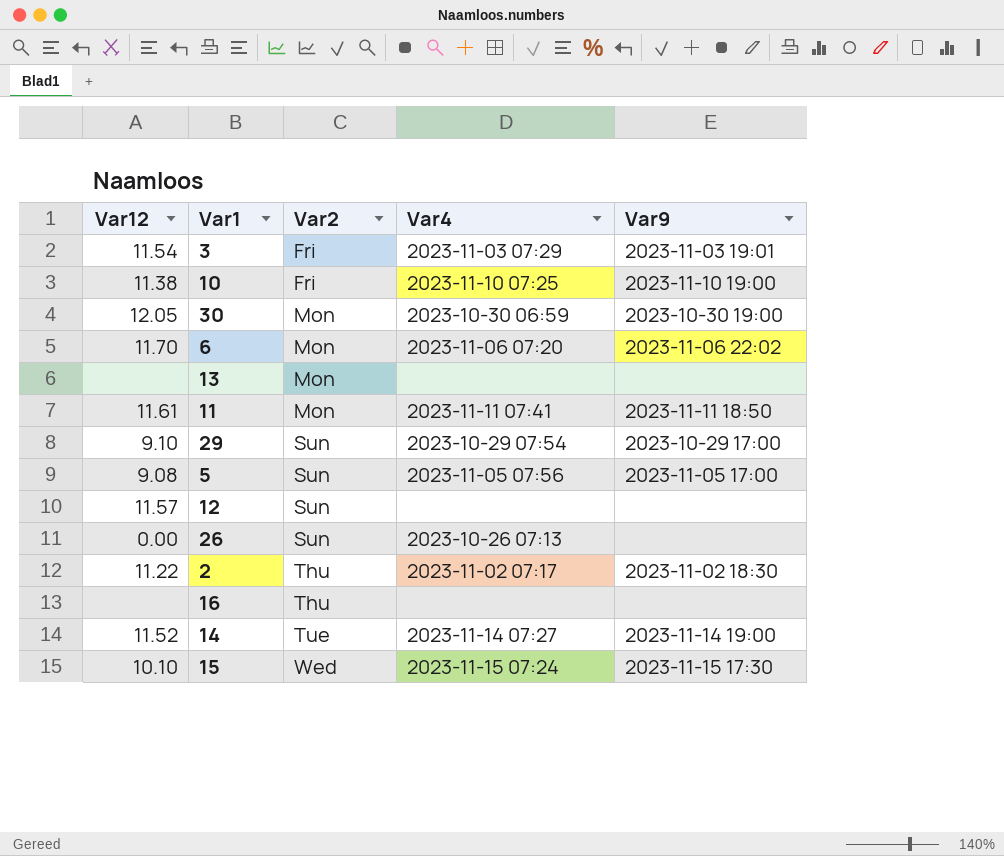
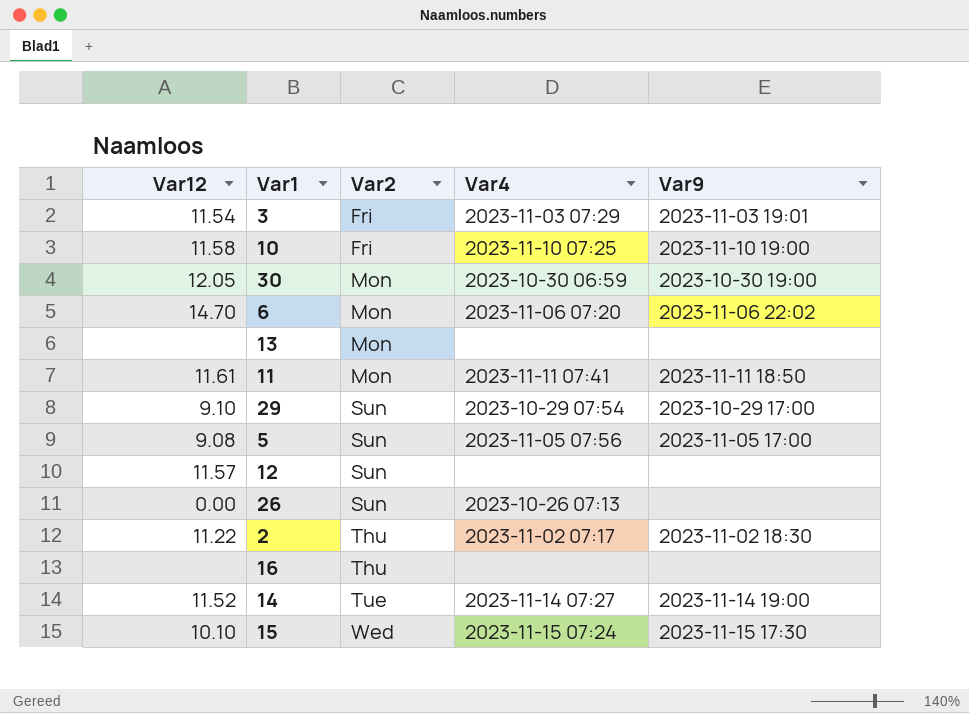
10 | Var12: 11.38 -> 11.58
6 | Var12: 11.70 -> 14.70

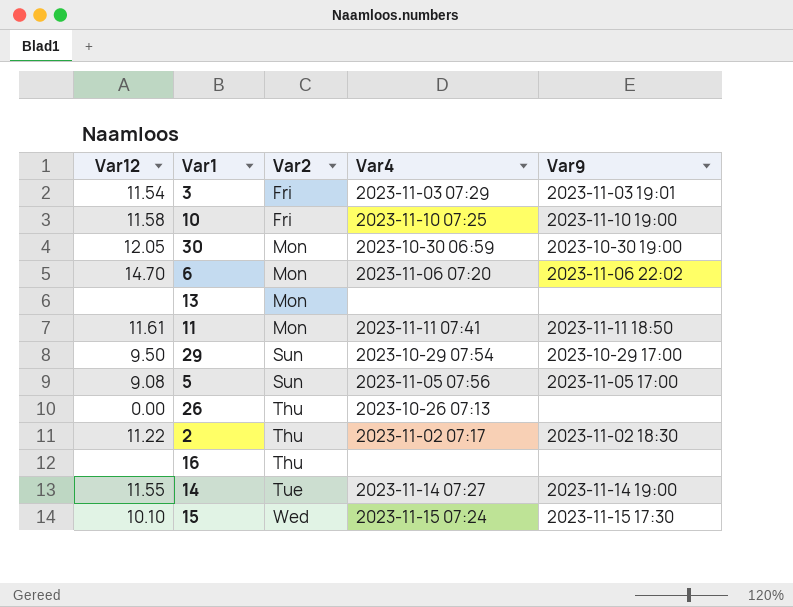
row 12: 11.57 | Sun | none | none -> none
29 | Var12: 9.10 -> 9.50
26 | Var2: Sun -> Thu
14 | Var12: 11.52 -> 11.55

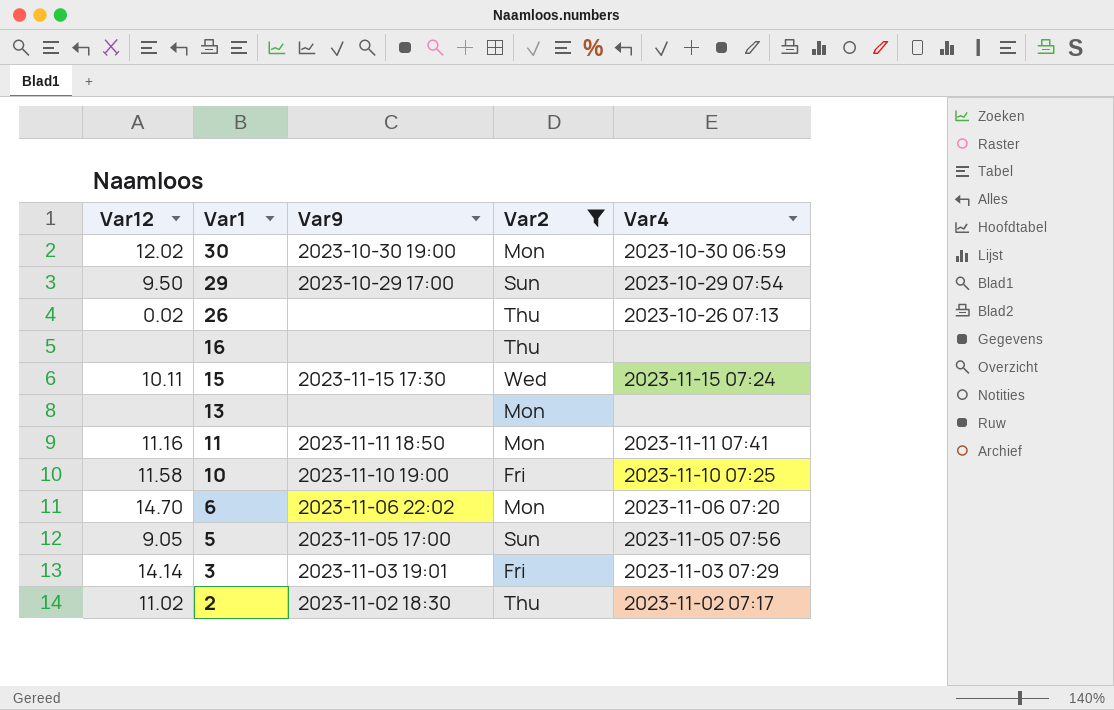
filter: none -> Var2 != Tue
row order: Var2 ascending -> Var1 descending
column Var9 | position: 5 -> 3
30 | Var12: 12.05 -> 12.02
26 | Var12: 0.00 -> 0.02
15 | Var12: 10.10 -> 10.11
11 | Var12: 11.61 -> 11.16
5 | Var12: 9.08 -> 9.05
3 | Var12: 11.54 -> 14.14
2 | Var12: 11.22 -> 11.02

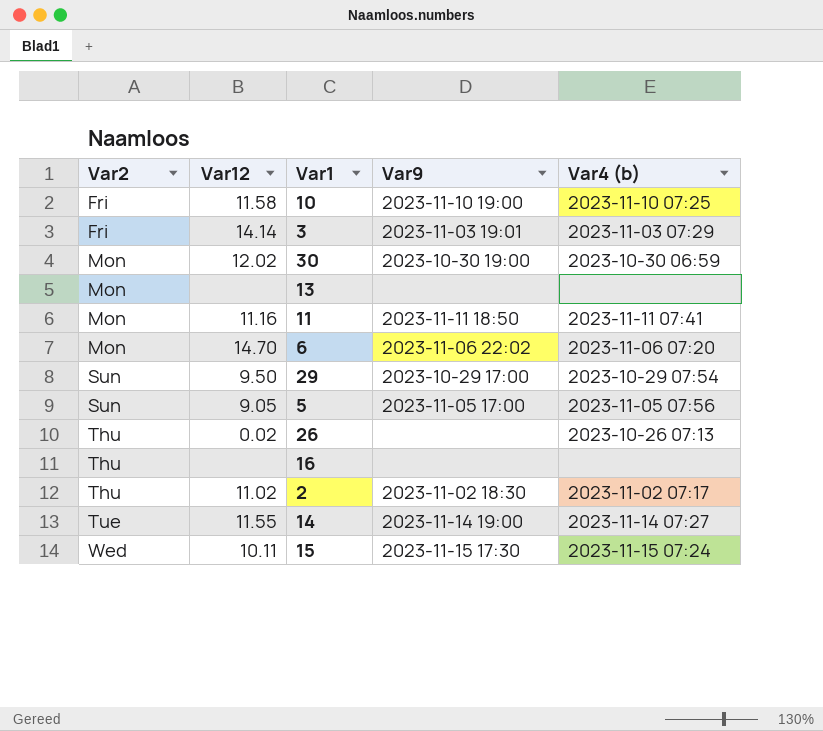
filter: Var2 != Tue -> none
row order: Var1 descending -> Var2 ascending
column Var2 | position: 4 -> 1
column name: Var4 -> Var4 (b)

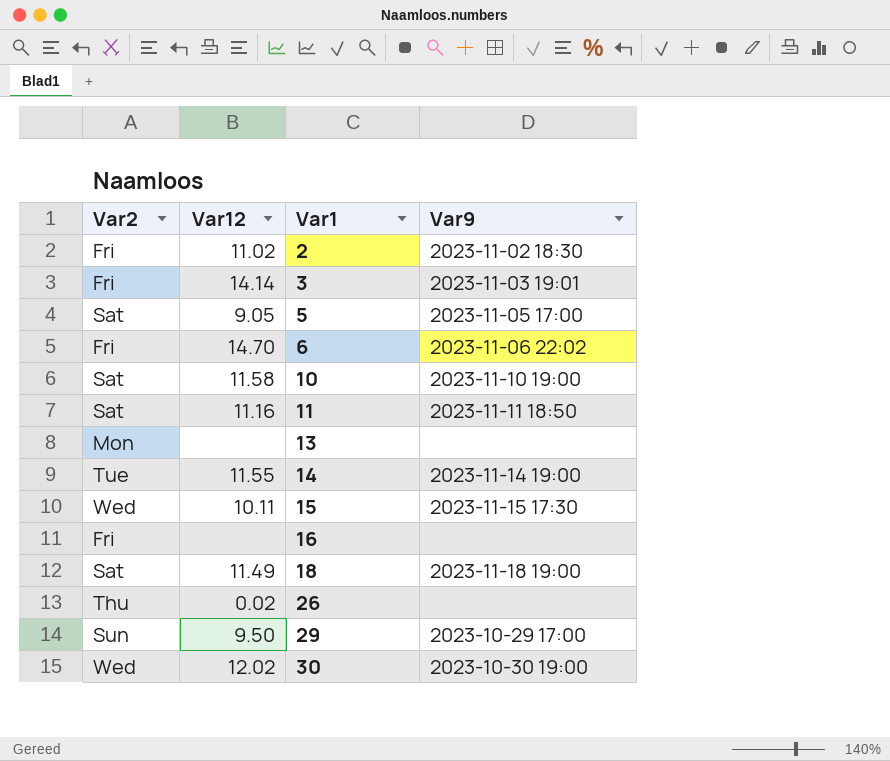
row order: Var2 ascending -> Var1 ascending
column Var4 (b) | position: 5 -> none
2 | Var2: Thu -> Fri
5 | Var2: Sun -> Sat
6 | Var2: Mon -> Fri
10 | Var2: Fri -> Sat
11 | Var2: Mon -> Sat
16 | Var2: Thu -> Fri
row 18: none -> Sat | 11.49 | 2023-11-18 19:00
30 | Var2: Mon -> Wed

